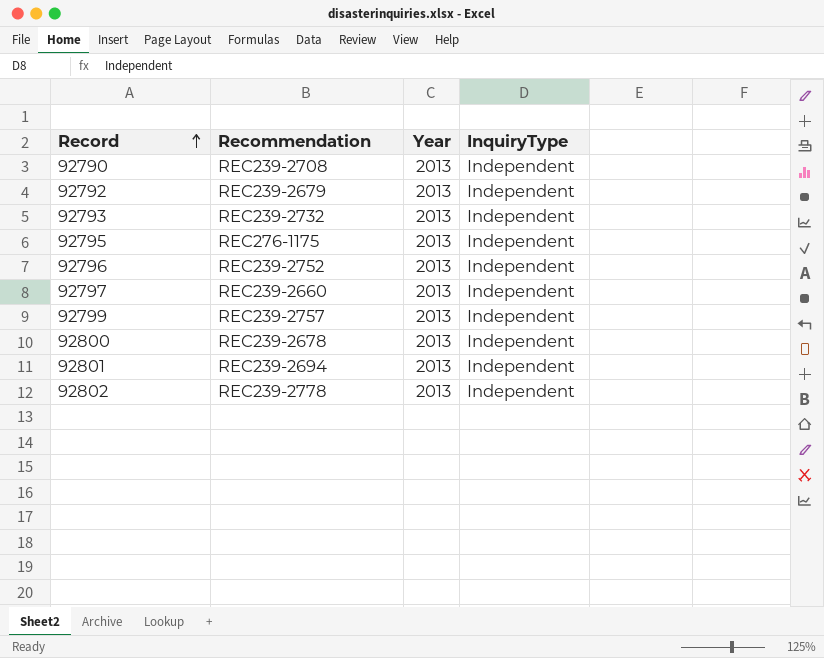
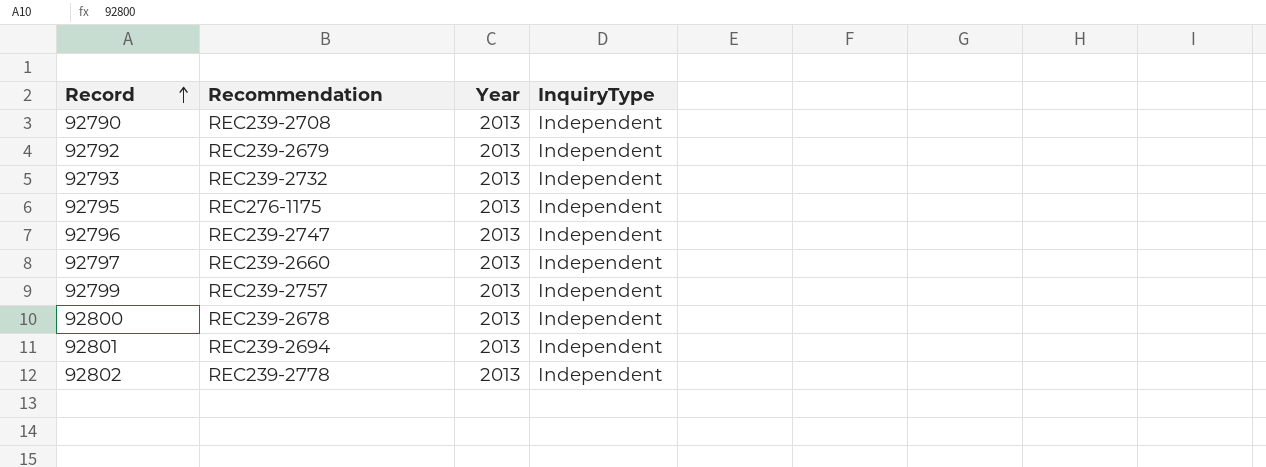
92796 | Recommendation: REC239-2752 -> REC239-2747

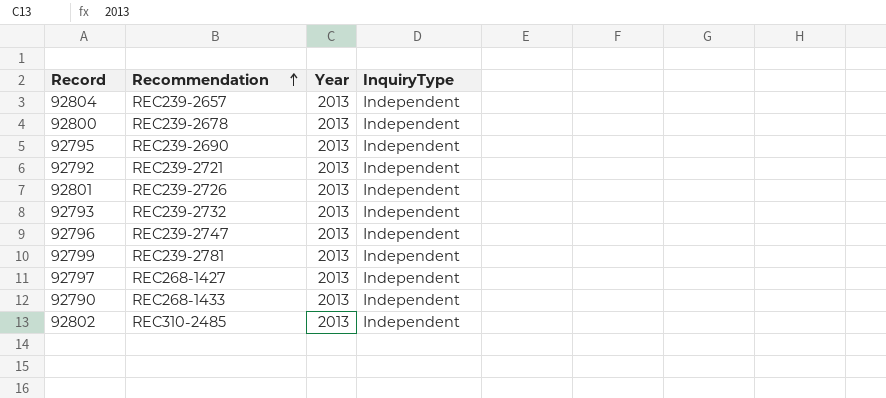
row order: Record ascending -> Recommendation ascending
row 92804: none -> REC239-2657 | 2013 | Independent
92795 | Recommendation: REC276-1175 -> REC239-2690
92792 | Recommendation: REC239-2679 -> REC239-2721
92801 | Recommendation: REC239-2694 -> REC239-2726
92799 | Recommendation: REC239-2757 -> REC239-2781
92797 | Recommendation: REC239-2660 -> REC268-1427
92790 | Recommendation: REC239-2708 -> REC268-1433
92802 | Recommendation: REC239-2778 -> REC310-2485

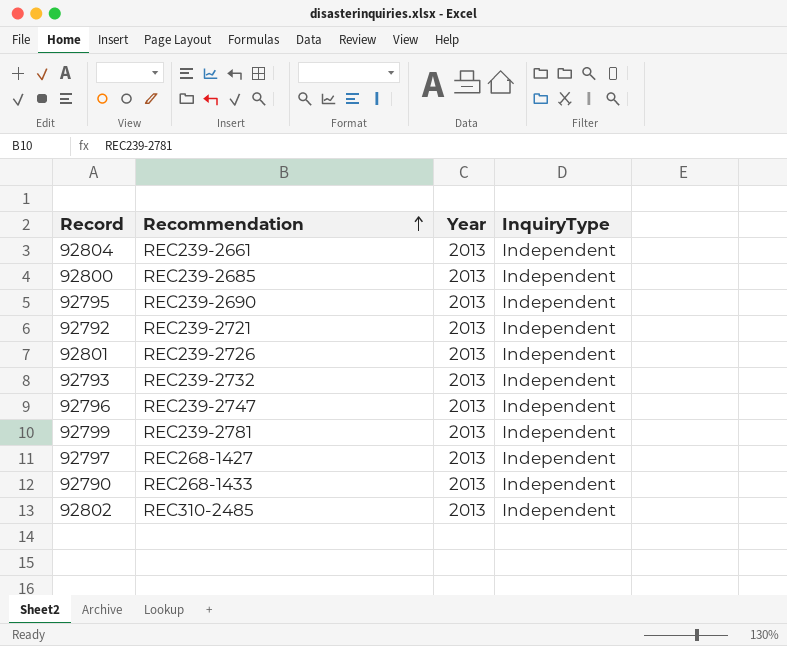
92804 | Recommendation: REC239-2657 -> REC239-2661
92800 | Recommendation: REC239-2678 -> REC239-2685

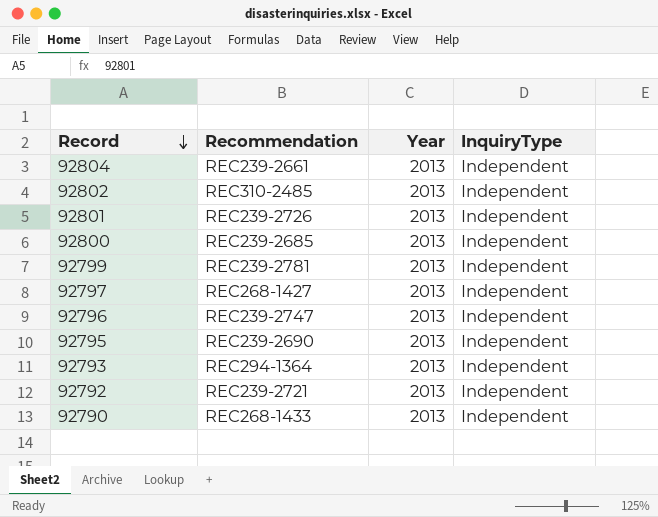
row order: Recommendation ascending -> Record descending
92793 | Recommendation: REC239-2732 -> REC294-1364

